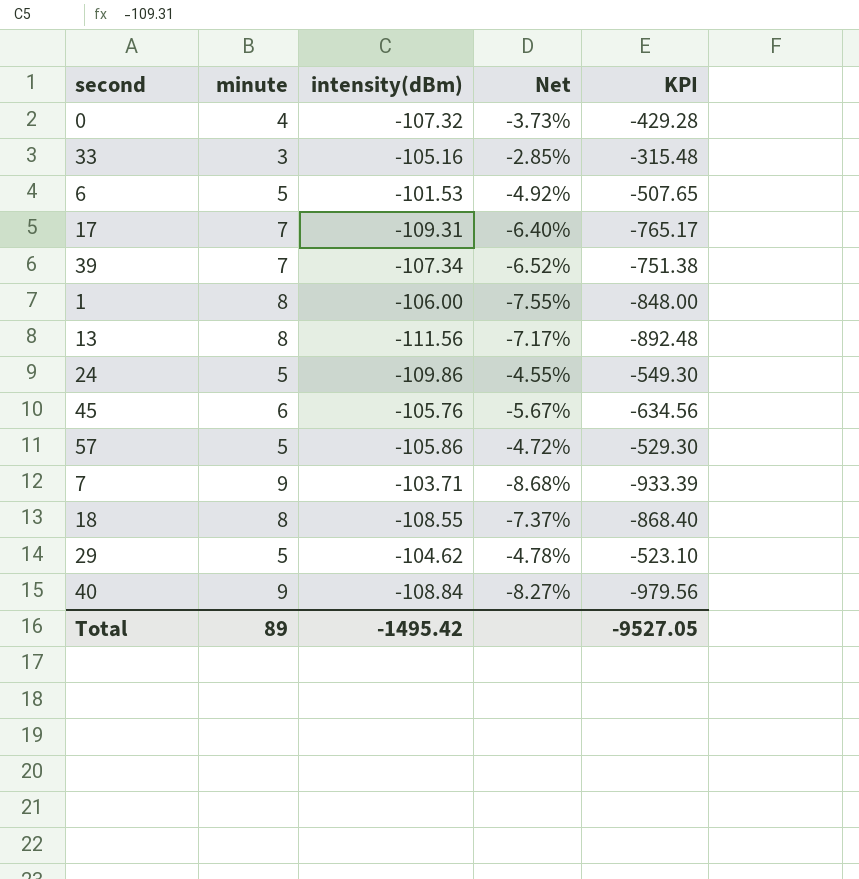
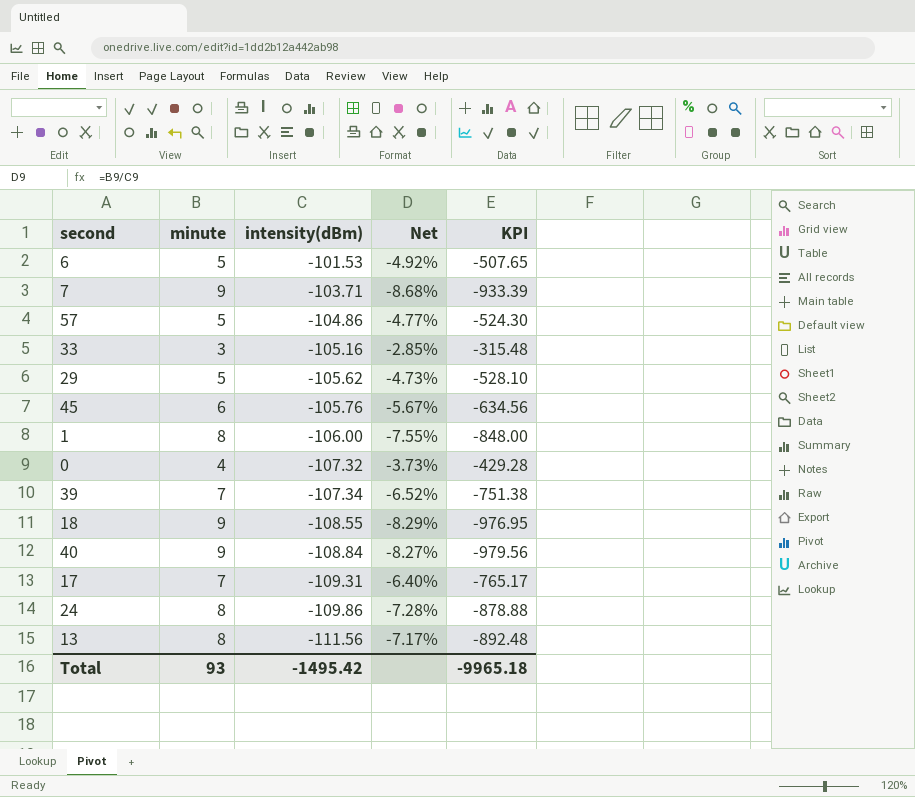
row order: none -> intensity(dBm) descending
57 | intensity(dBm): -105.86 -> -104.86
57 | Net: -4.72% -> -4.77%
57 | KPI: -529.30 -> -524.30
29 | intensity(dBm): -104.62 -> -105.62
29 | Net: -4.78% -> -4.73%
29 | KPI: -523.10 -> -528.10
18 | minute: 8 -> 9
18 | Net: -7.37% -> -8.29%
18 | KPI: -868.40 -> -976.95
24 | minute: 5 -> 8
24 | Net: -4.55% -> -7.28%
24 | KPI: -549.30 -> -878.88
Total | minute: 89 -> 93
Total | KPI: -9527.05 -> -9965.18

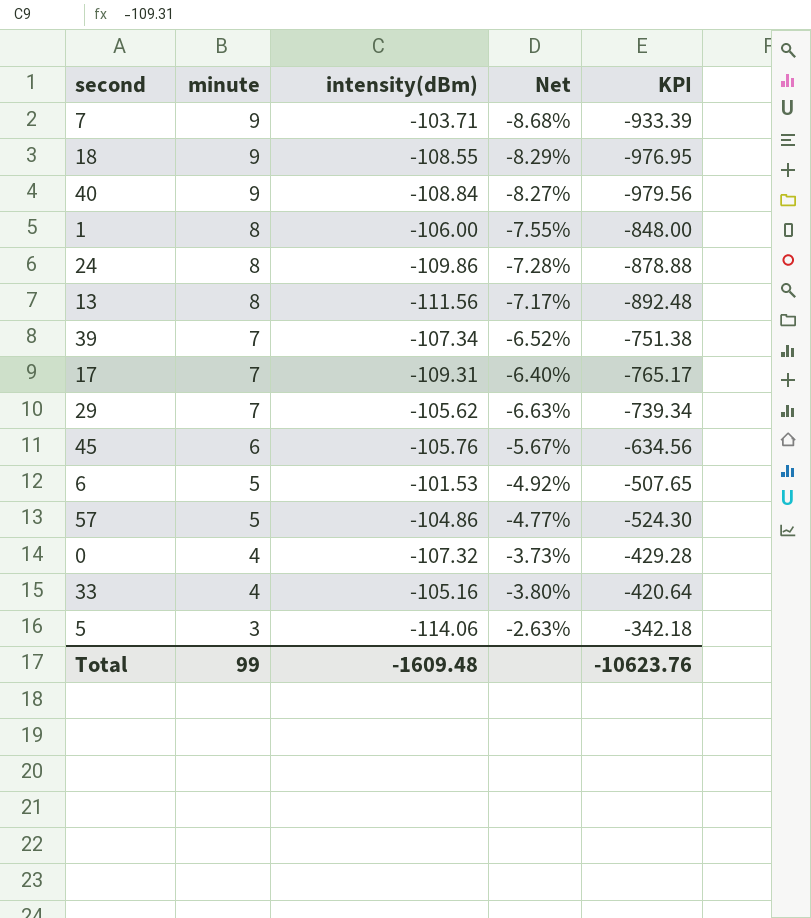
row order: intensity(dBm) descending -> minute descending
29 | minute: 5 -> 7
29 | Net: -4.73% -> -6.63%
29 | KPI: -528.10 -> -739.34
33 | minute: 3 -> 4
33 | Net: -2.85% -> -3.80%
33 | KPI: -315.48 -> -420.64
row 5: none -> 3 | -114.06 | -2.63% | -342.18
Total | minute: 93 -> 99
Total | intensity(dBm): -1495.42 -> -1609.48
Total | KPI: -9965.18 -> -10623.76

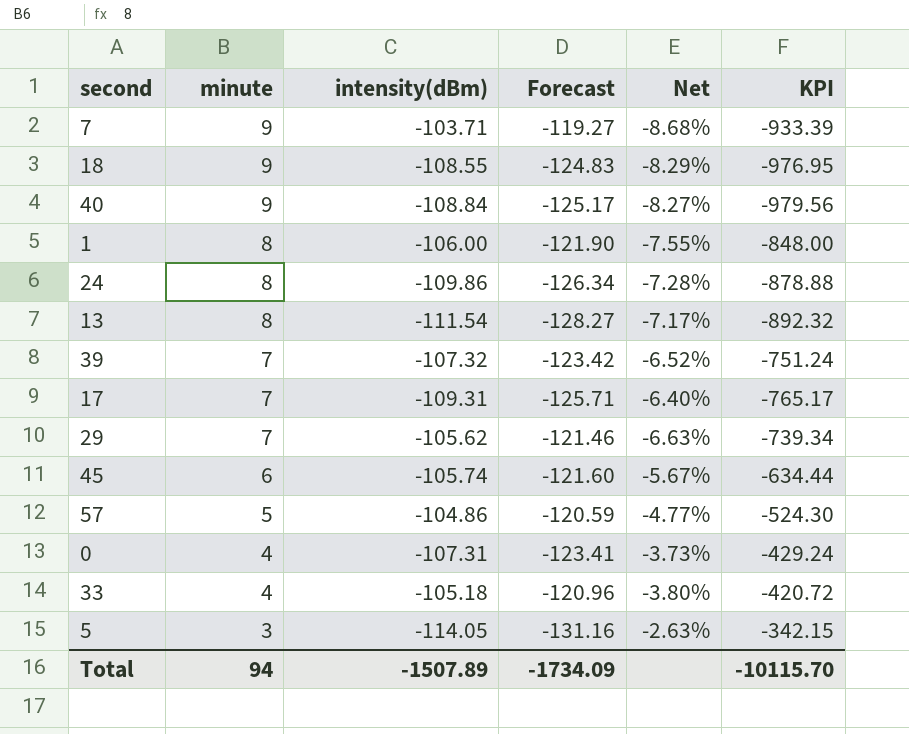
column Forecast | formula: none -> [intensity(dBm)] * 1.15
row 6: 5 | -101.53 | -4.92% | -507.65 -> none
13 | intensity(dBm): -111.56 -> -111.54
13 | KPI: -892.48 -> -892.32
39 | intensity(dBm): -107.34 -> -107.32
39 | KPI: -751.38 -> -751.24
45 | intensity(dBm): -105.76 -> -105.74
45 | KPI: -634.56 -> -634.44
0 | intensity(dBm): -107.32 -> -107.31
0 | KPI: -429.28 -> -429.24
33 | intensity(dBm): -105.16 -> -105.18
33 | KPI: -420.64 -> -420.72
5 | intensity(dBm): -114.06 -> -114.05
5 | KPI: -342.18 -> -342.15
Total | minute: 99 -> 94
Total | intensity(dBm): -1609.48 -> -1507.89
Total | KPI: -10623.76 -> -10115.70

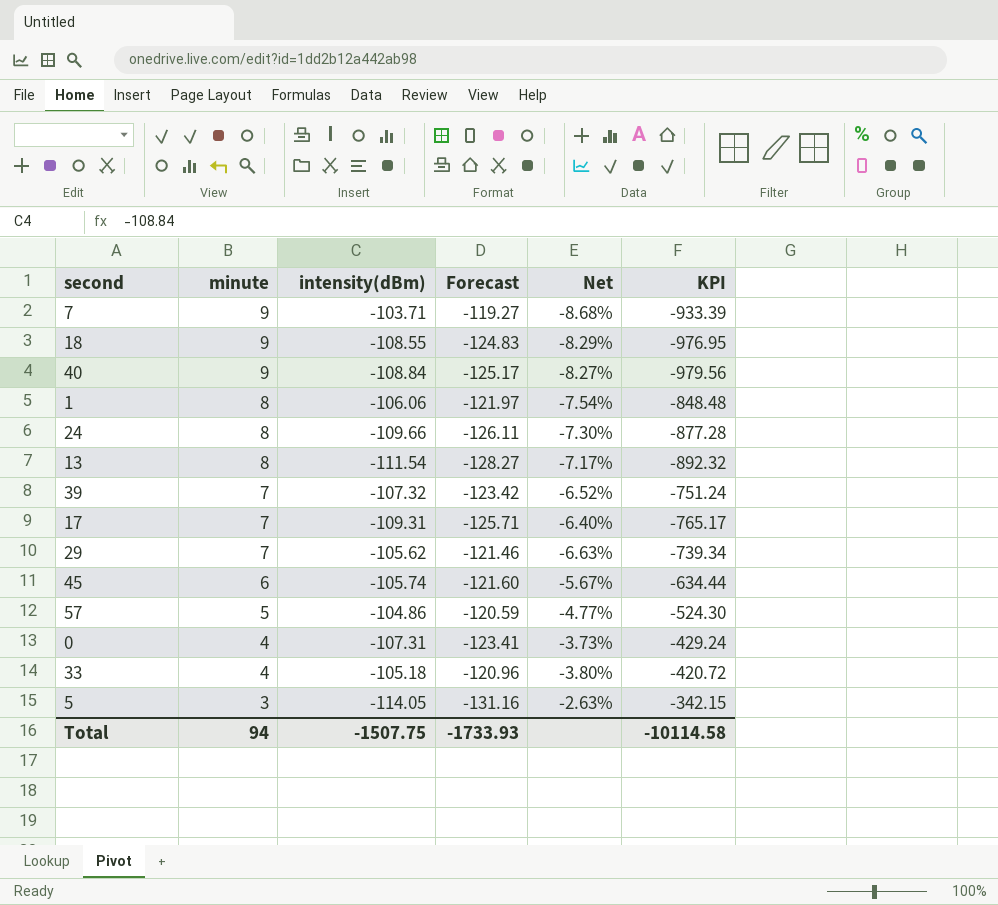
1 | intensity(dBm): -106.00 -> -106.06
1 | Forecast: -121.90 -> -121.97
1 | Net: -7.55% -> -7.54%
1 | KPI: -848.00 -> -848.48
24 | intensity(dBm): -109.86 -> -109.66
24 | Forecast: -126.34 -> -126.11
24 | Net: -7.28% -> -7.30%
24 | KPI: -878.88 -> -877.28
Total | intensity(dBm): -1507.89 -> -1507.75
Total | Forecast: -1734.09 -> -1733.93
Total | KPI: -10115.70 -> -10114.58

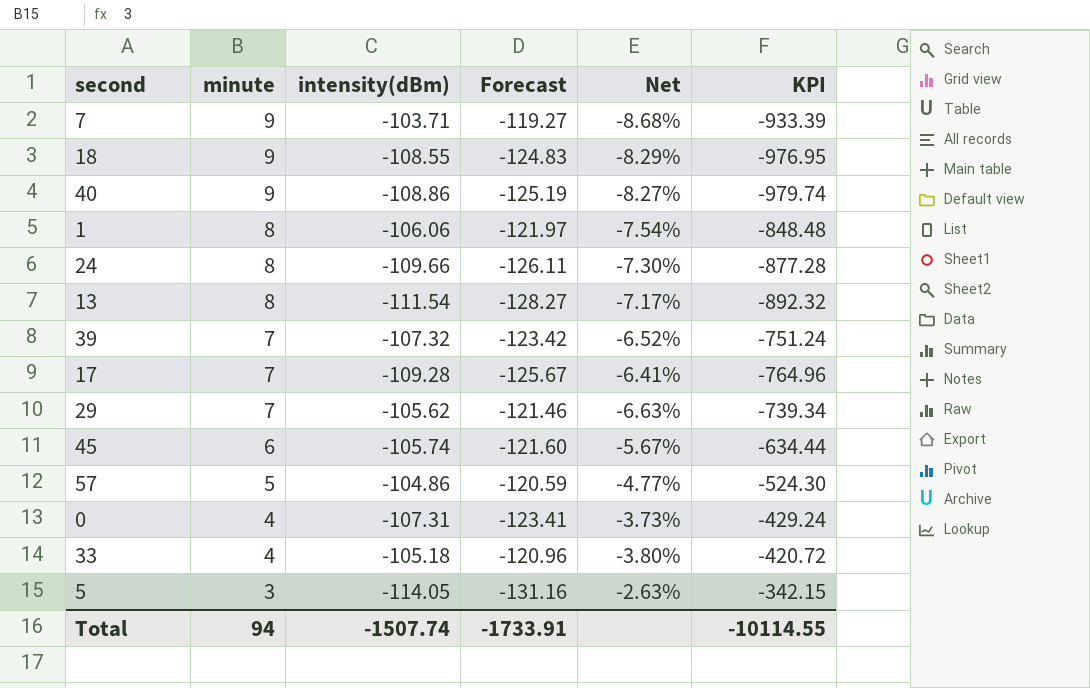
40 | intensity(dBm): -108.84 -> -108.86
40 | Forecast: -125.17 -> -125.19
40 | KPI: -979.56 -> -979.74
17 | intensity(dBm): -109.31 -> -109.28
17 | Forecast: -125.71 -> -125.67
17 | Net: -6.40% -> -6.41%
17 | KPI: -765.17 -> -764.96
Total | intensity(dBm): -1507.75 -> -1507.74
Total | Forecast: -1733.93 -> -1733.91
Total | KPI: -10114.58 -> -10114.55

